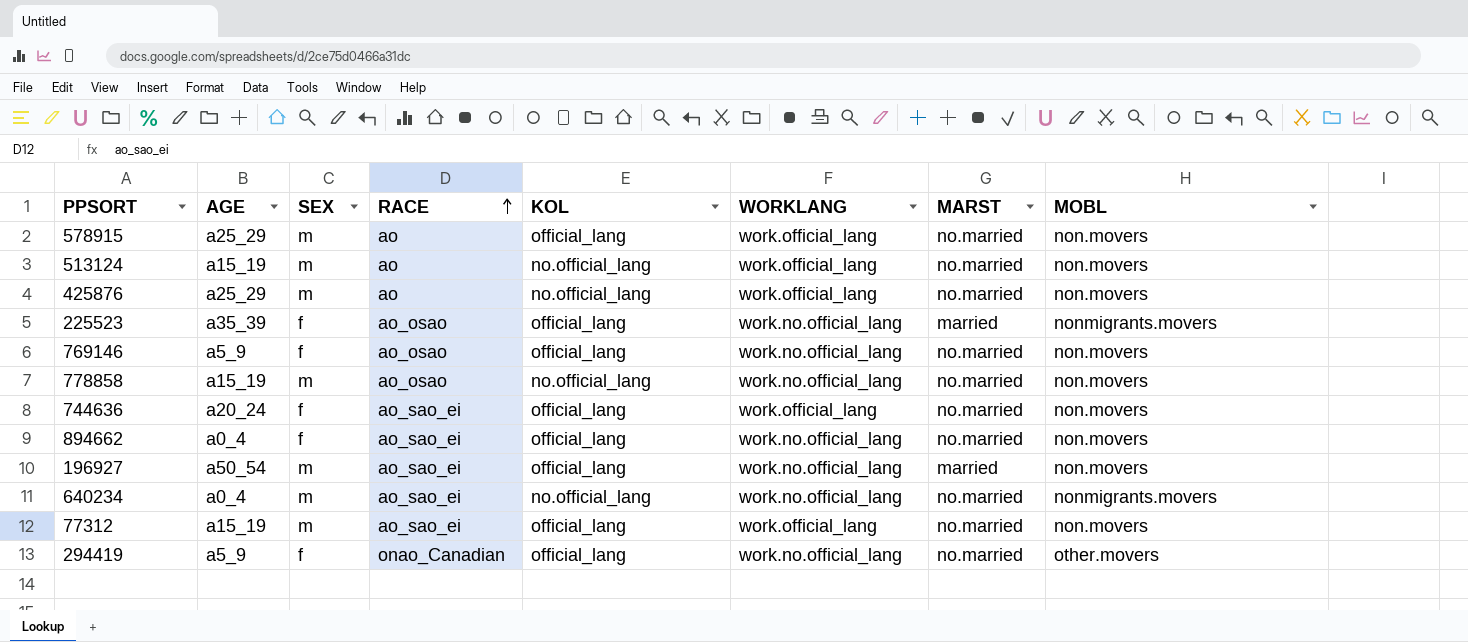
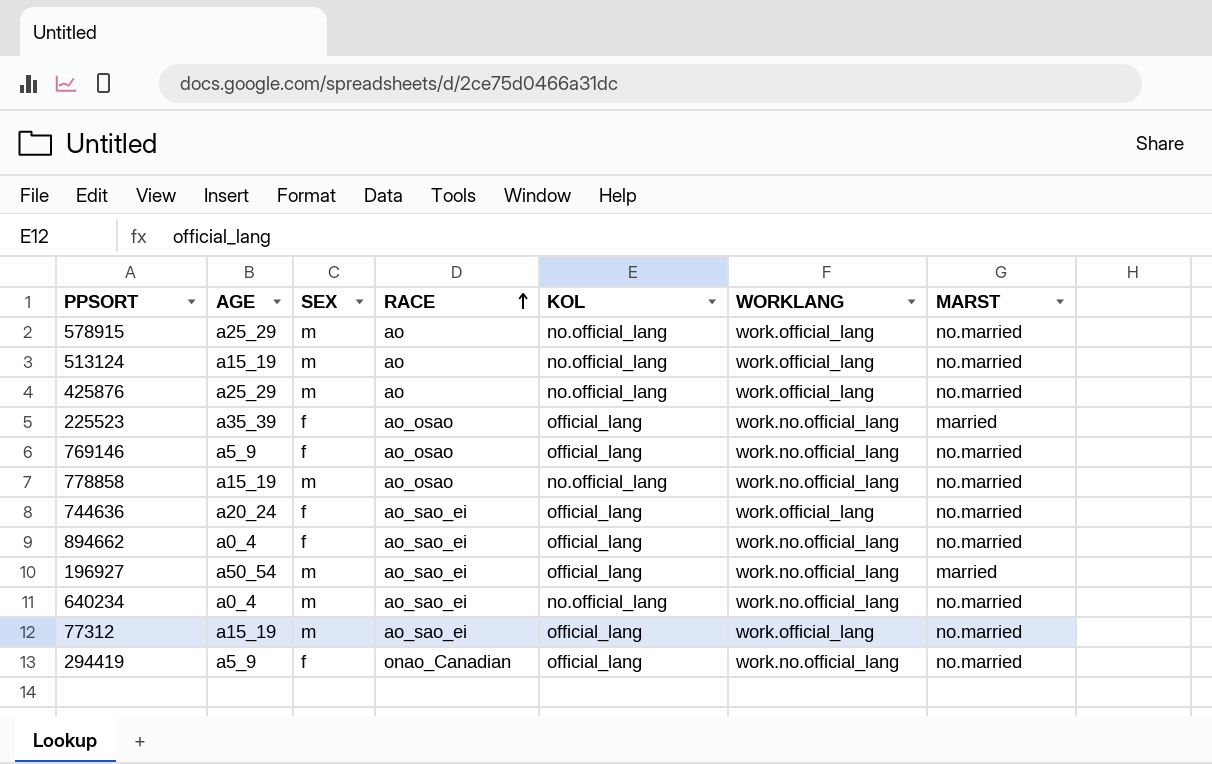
column MOBL | position: 8 -> none
578915 | KOL: official_lang -> no.official_lang

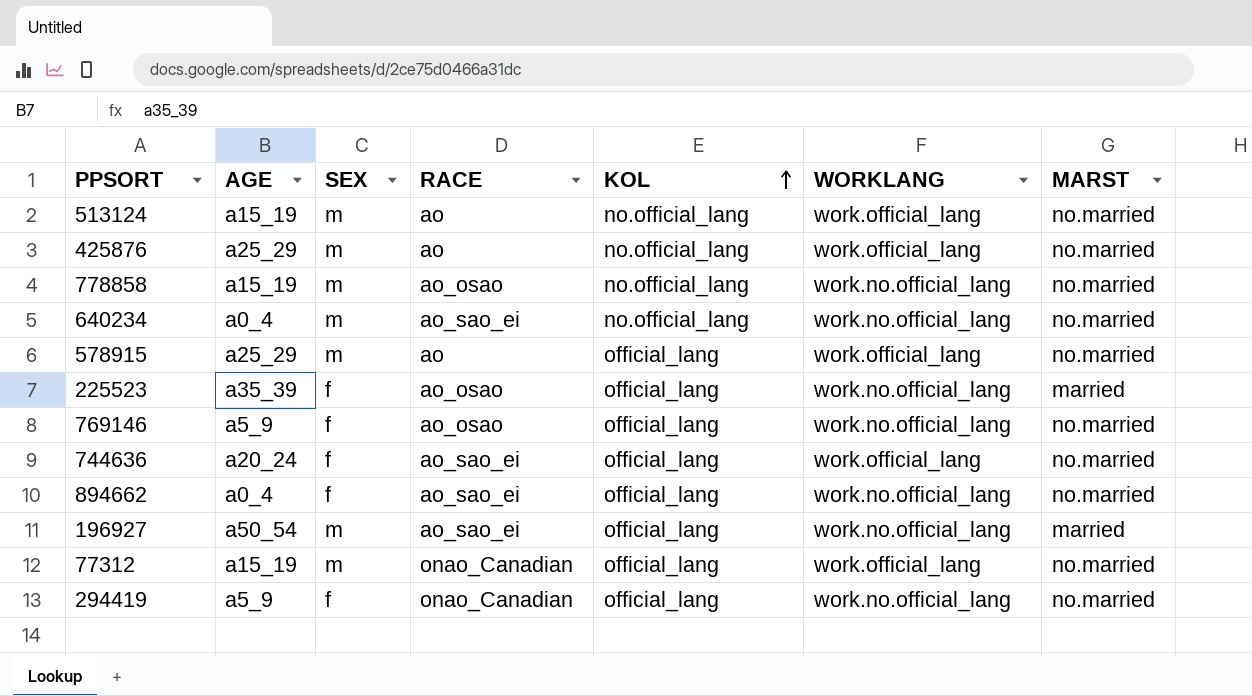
row order: RACE ascending -> KOL ascending
578915 | KOL: no.official_lang -> official_lang
77312 | RACE: ao_sao_ei -> onao_Canadian

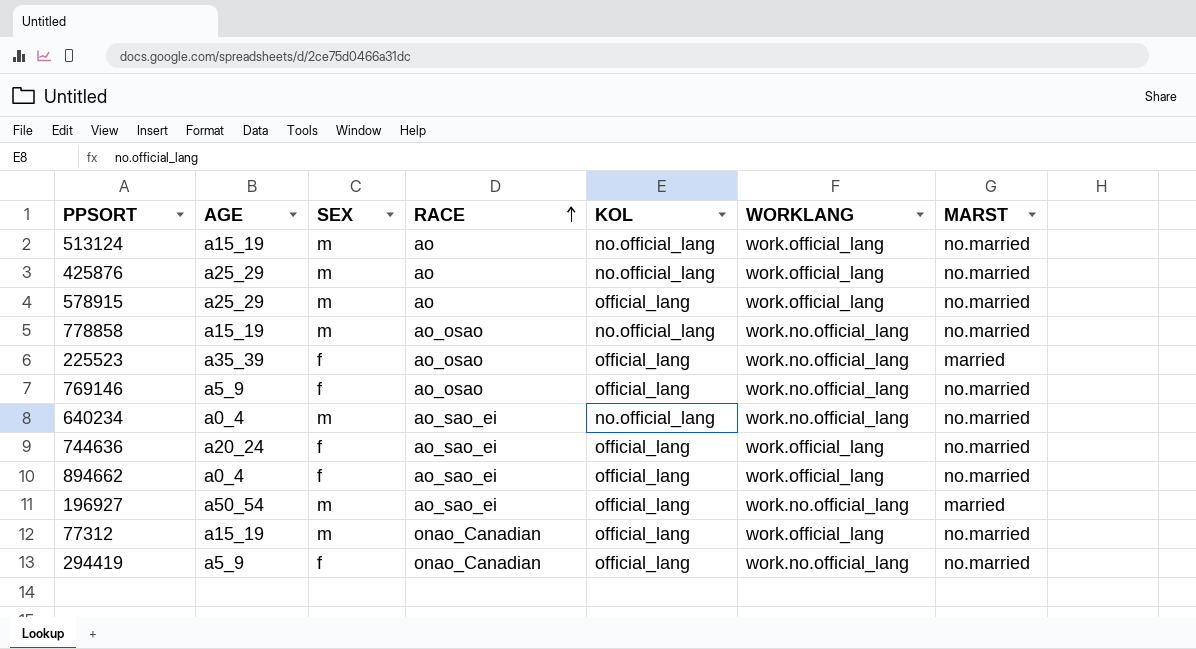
row order: KOL ascending -> RACE ascending
894662 | WORKLANG: work.no.official_lang -> work.official_lang

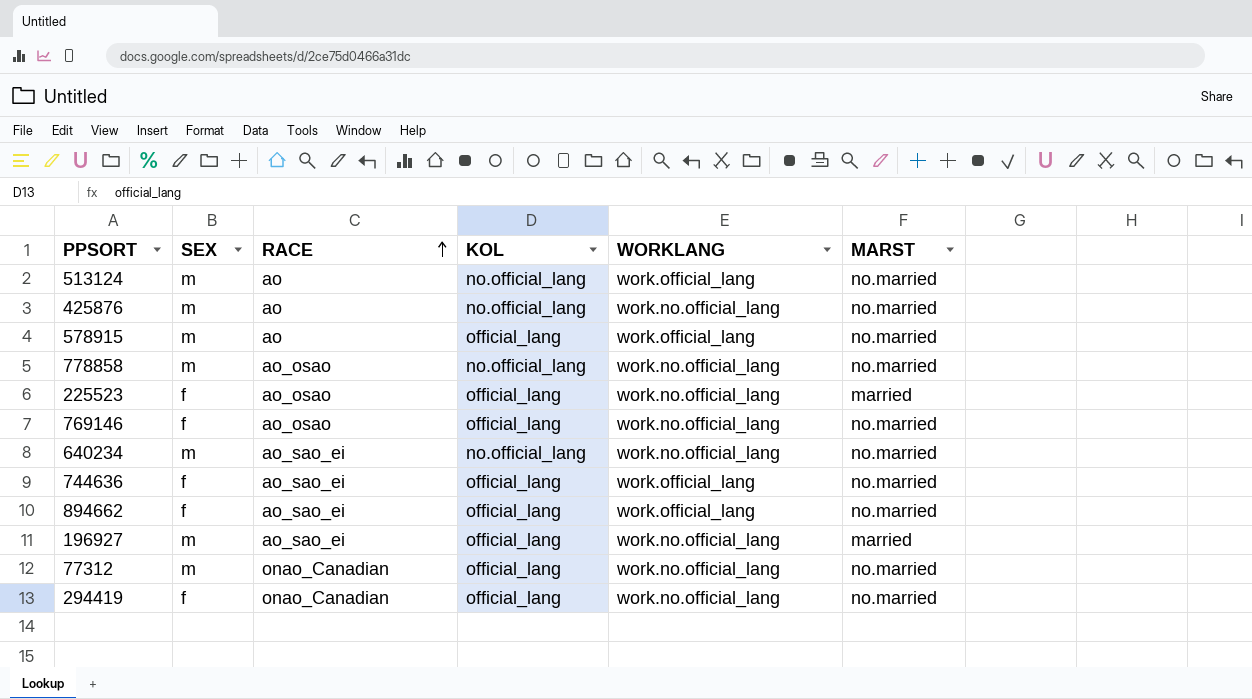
column AGE | position: 2 -> none
425876 | WORKLANG: work.official_lang -> work.no.official_lang
77312 | WORKLANG: work.official_lang -> work.no.official_lang

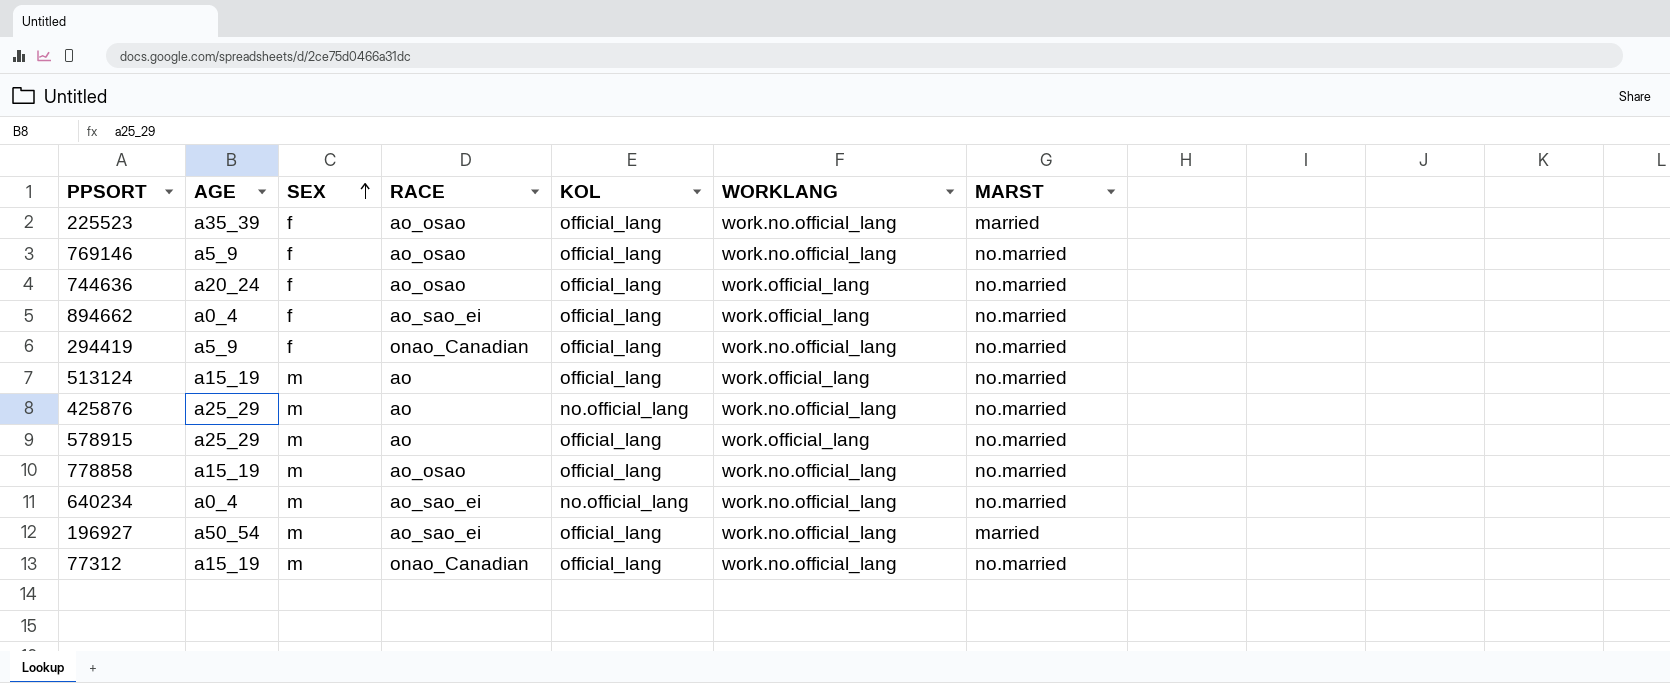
row order: RACE ascending -> SEX ascending
column AGE | position: none -> 2
744636 | RACE: ao_sao_ei -> ao_osao
513124 | KOL: no.official_lang -> official_lang
778858 | KOL: no.official_lang -> official_lang

